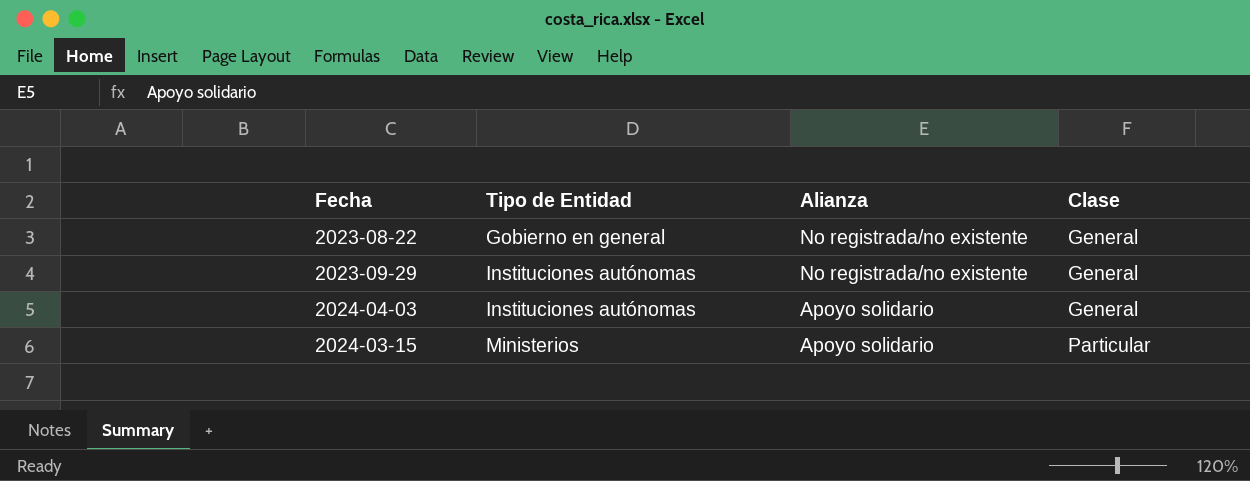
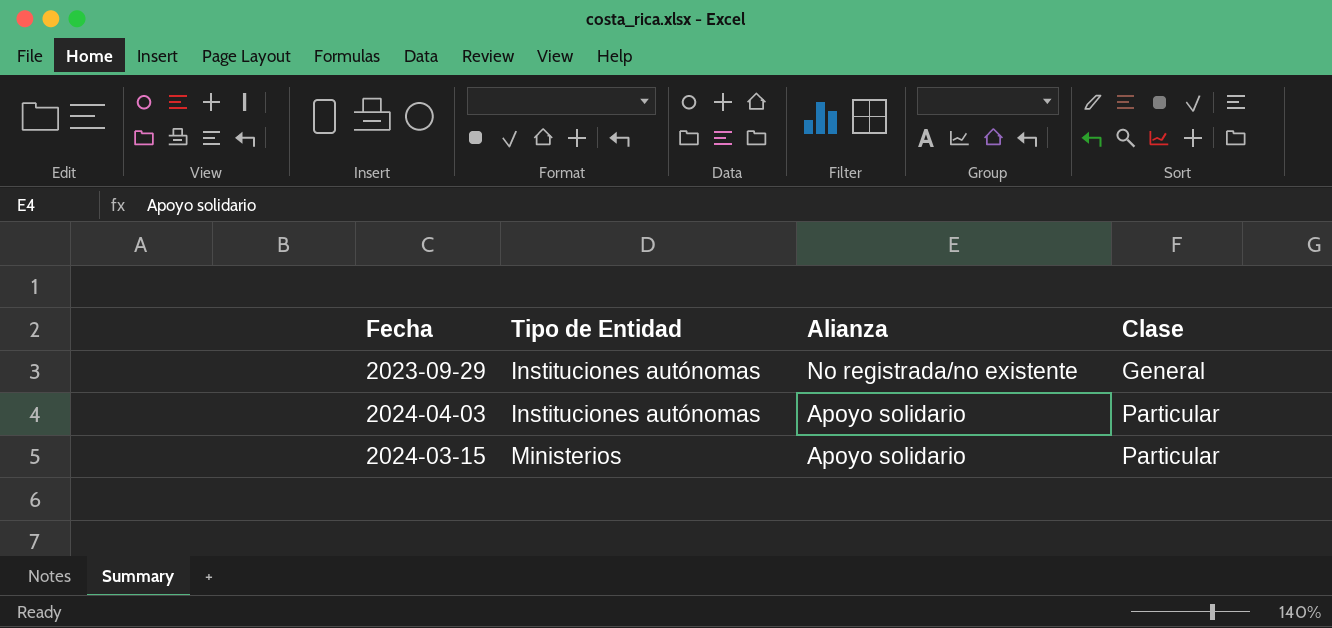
row 2023-08-22: Gobierno en general | No registrada/no existente | General -> none
2024-04-03 | Clase: General -> Particular

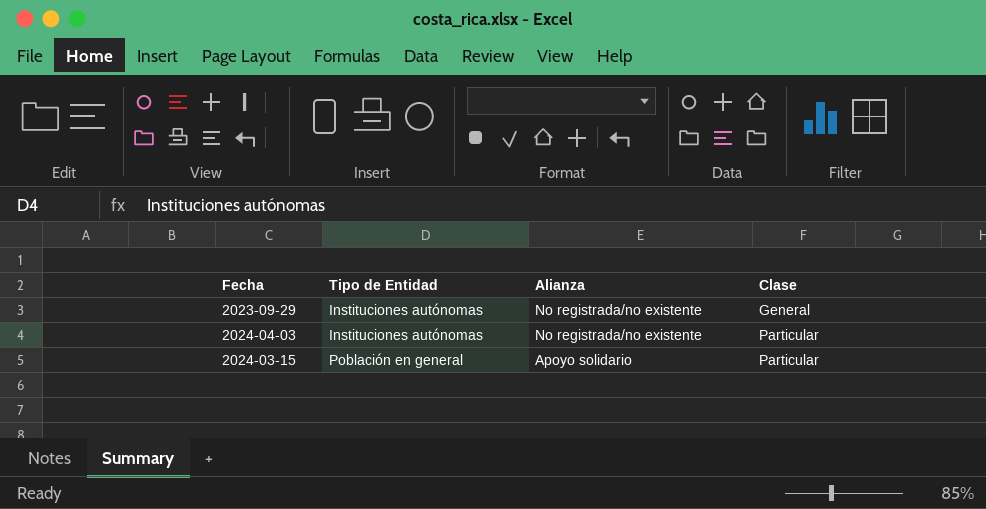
2024-04-03 | Alianza: Apoyo solidario -> No registrada/no existente
2024-03-15 | Tipo de Entidad: Ministerios -> Población en general

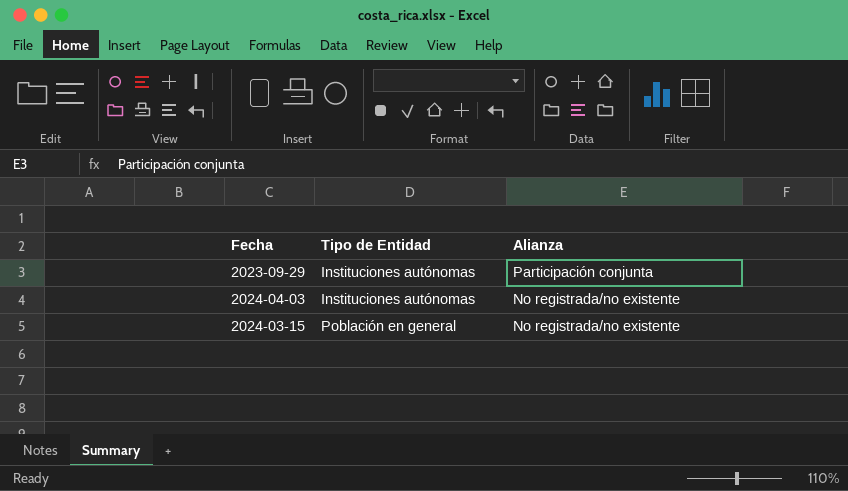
column Clase | position: 4 -> none
2023-09-29 | Alianza: No registrada/no existente -> Participación conjunta
2024-03-15 | Alianza: Apoyo solidario -> No registrada/no existente

